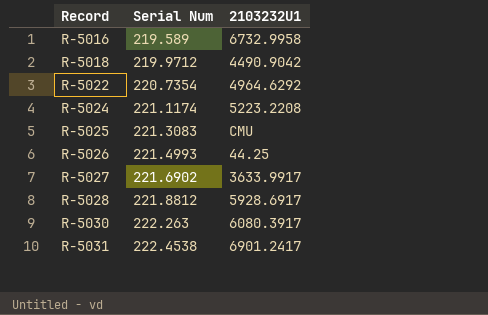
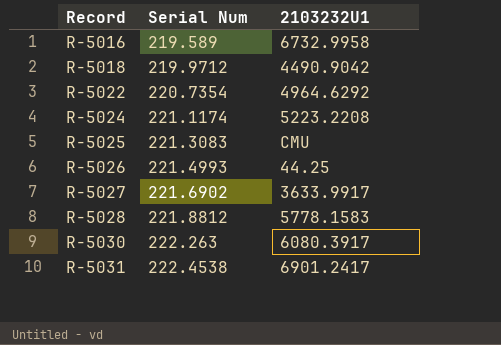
R-5028 | 2103232U1: 5928.6917 -> 5778.1583

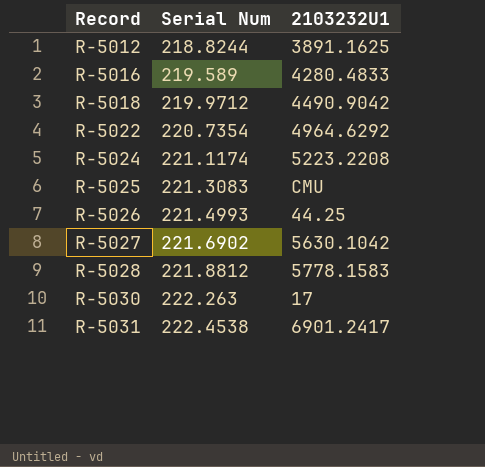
row R-5012: none -> 218.8244 | 3891.1625
R-5016 | 2103232U1: 6732.9958 -> 4280.4833
R-5027 | 2103232U1: 3633.9917 -> 5630.1042
R-5030 | 2103232U1: 6080.3917 -> 17

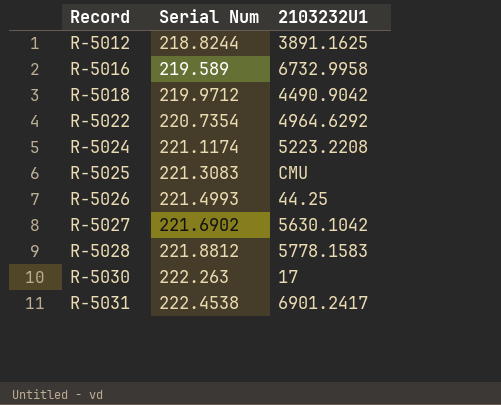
R-5016 | 2103232U1: 4280.4833 -> 6732.9958

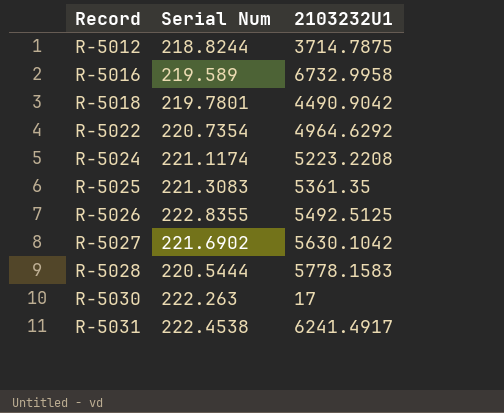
R-5012 | 2103232U1: 3891.1625 -> 3714.7875
R-5018 | Serial Num: 219.9712 -> 219.7801
R-5025 | 2103232U1: CMU -> 5361.35
R-5026 | Serial Num: 221.4993 -> 222.8355
R-5026 | 2103232U1: 44.25 -> 5492.5125
R-5028 | Serial Num: 221.8812 -> 220.5444
R-5031 | 2103232U1: 6901.2417 -> 6241.4917

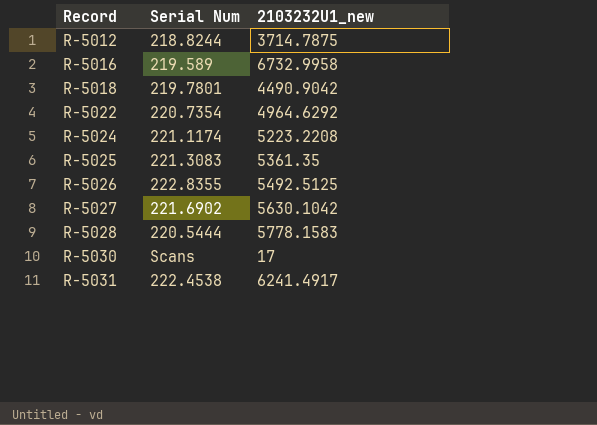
column name: 2103232U1 -> 2103232U1_new
R-5030 | Serial Num: 222.263 -> Scans

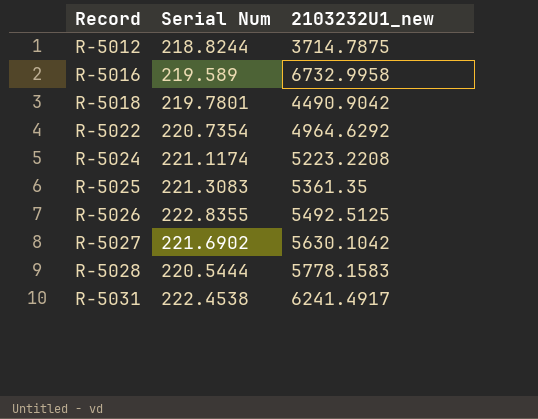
row R-5030: Scans | 17 -> none

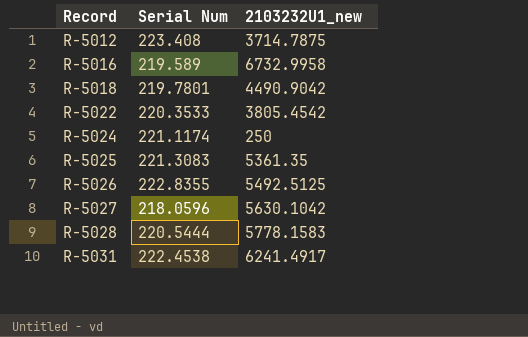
R-5012 | Serial Num: 218.8244 -> 223.408
R-5022 | Serial Num: 220.7354 -> 220.3533
R-5022 | 2103232U1_new: 4964.6292 -> 3805.4542
R-5024 | 2103232U1_new: 5223.2208 -> 250
R-5027 | Serial Num: 221.6902 -> 218.0596

